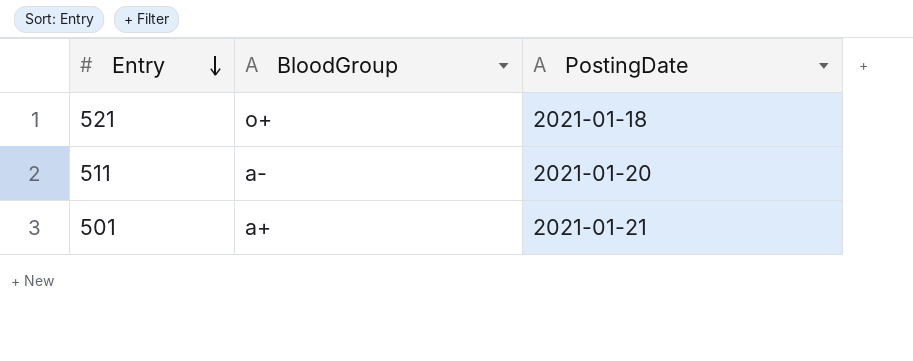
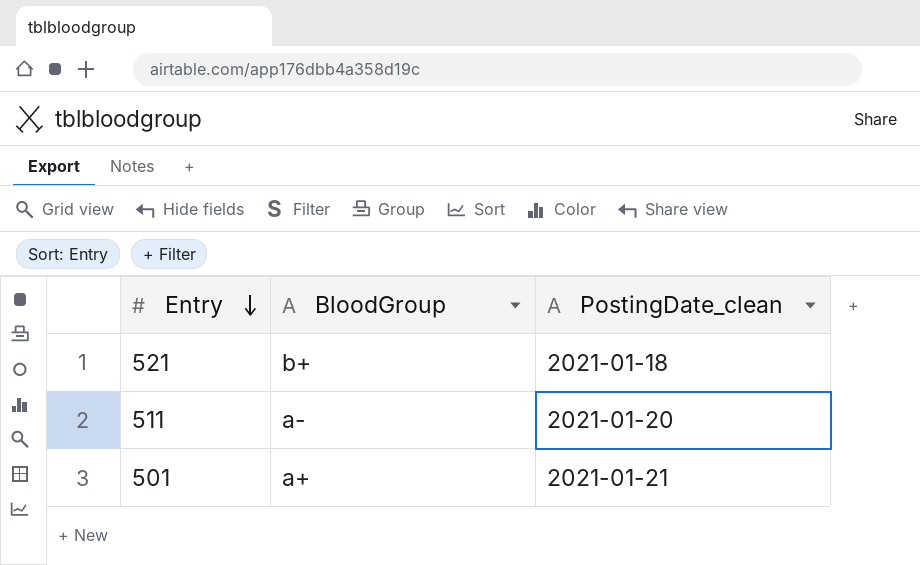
column name: PostingDate -> PostingDate_clean
521 | BloodGroup: o+ -> b+

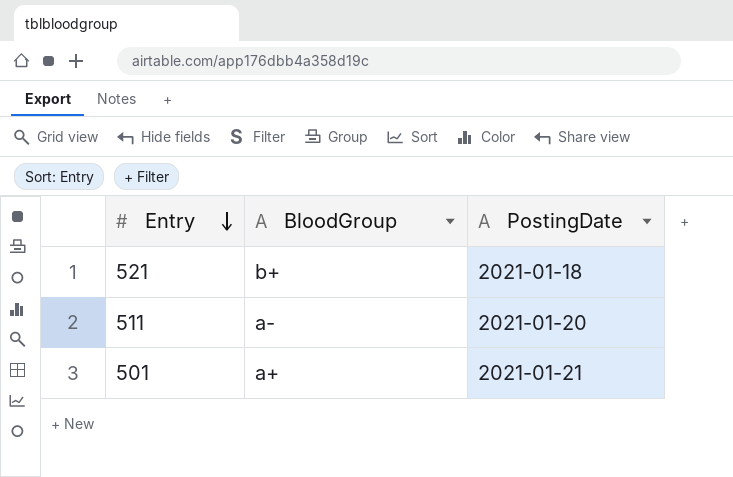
column name: PostingDate_clean -> PostingDate

